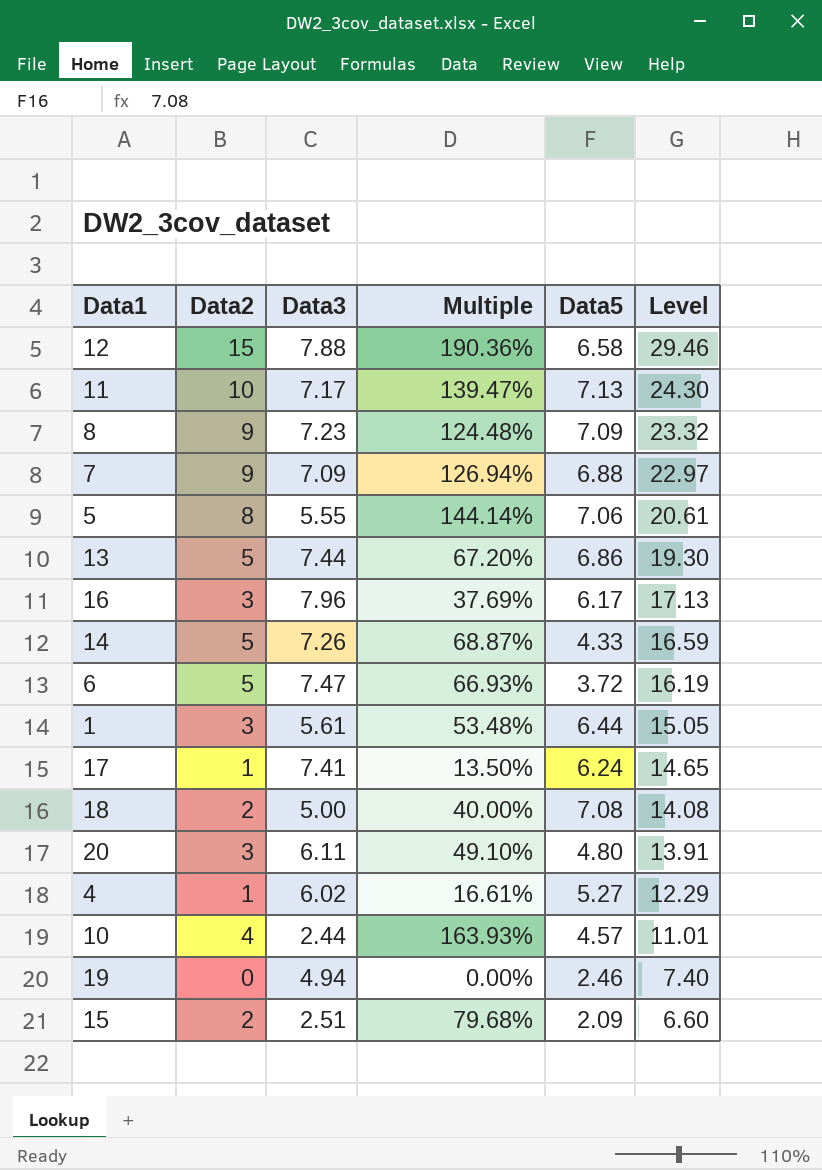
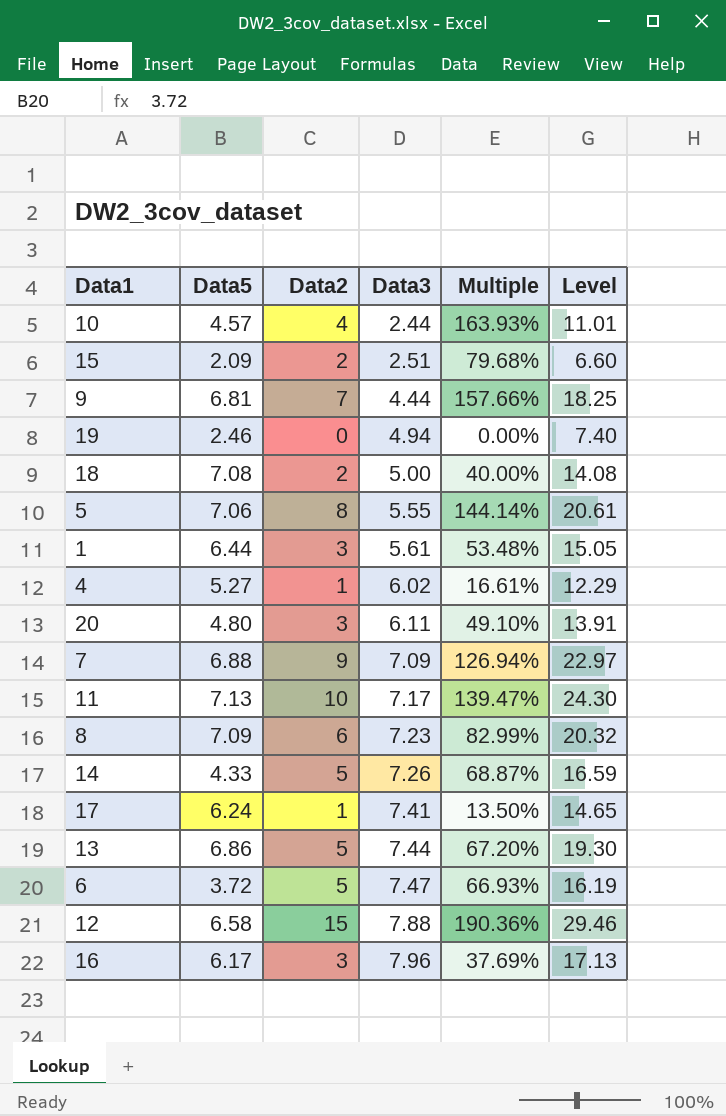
row order: Level descending -> Data3 ascending
column Data5 | position: 5 -> 2
row 9: none -> 6.81 | 7 | 4.44 | 157.66% | 18.25
8 | Data2: 9 -> 6
8 | Multiple: 124.48% -> 82.99%
8 | Level: 23.32 -> 20.32

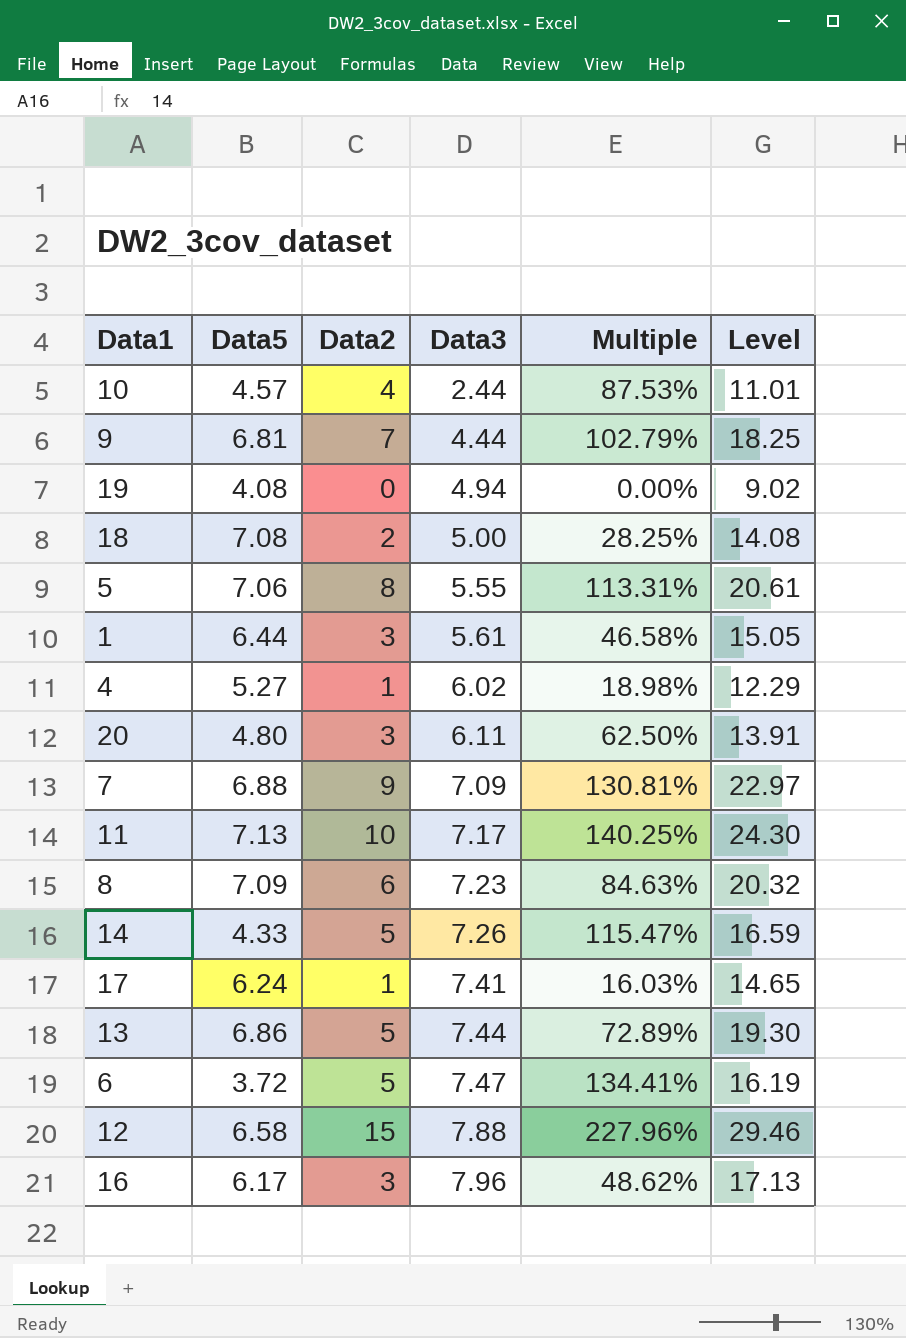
column Multiple | formula: [Data2] / [Data3] -> [Data2] / [Data5]
row 15: 2.09 | 2 | 2.51 | 79.68% | 6.60 -> none
19 | Data5: 2.46 -> 4.08
19 | Level: 7.40 -> 9.02

